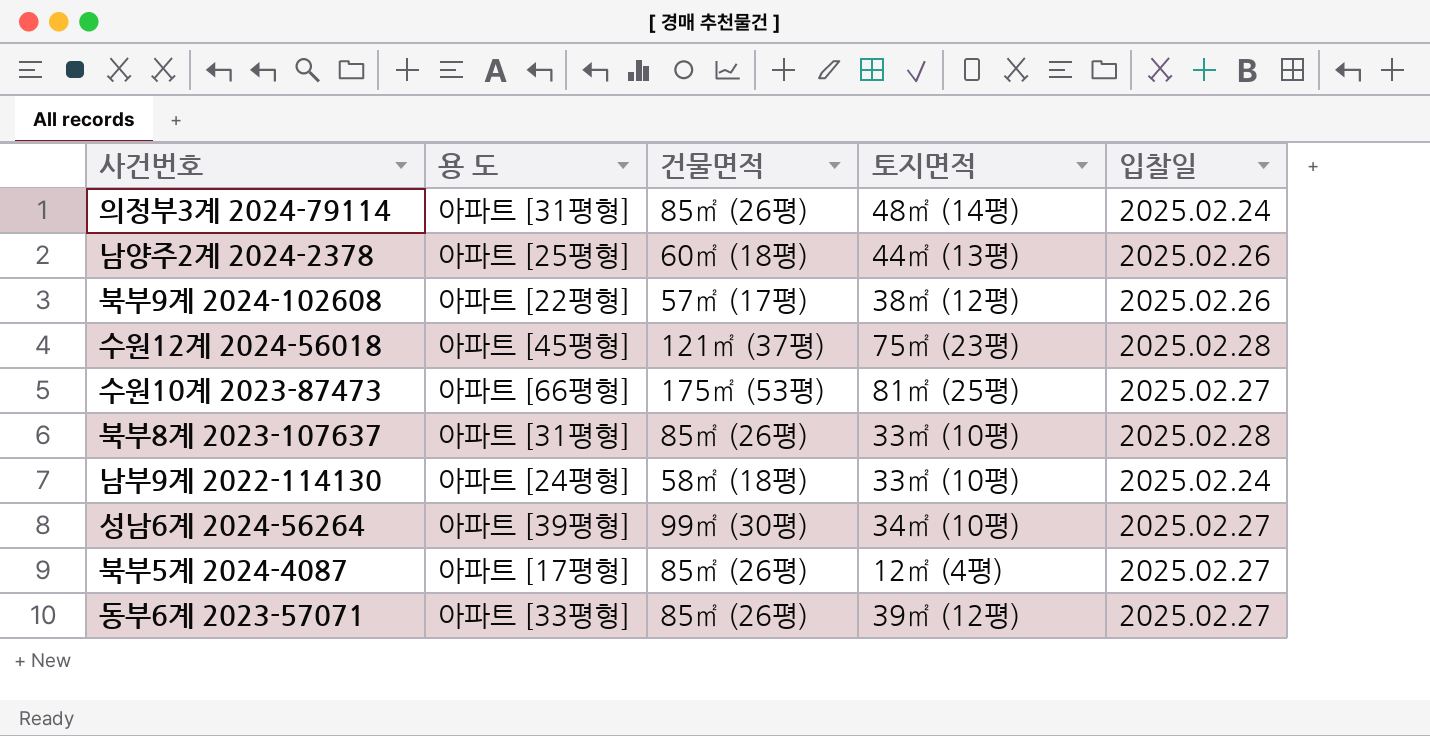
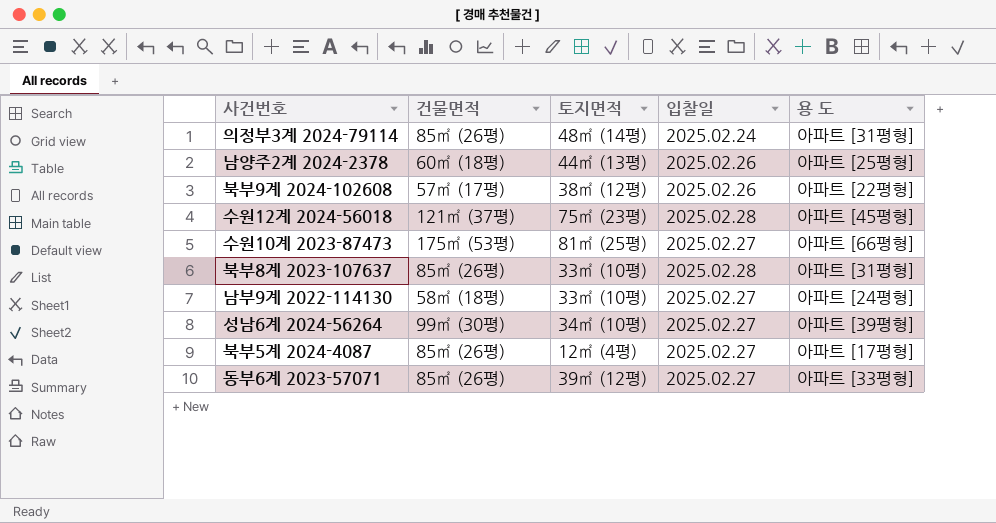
column 용 도 | position: 2 -> 5
남부9계 2022-114130 | 입찰일: 2025.02.24 -> 2025.02.27

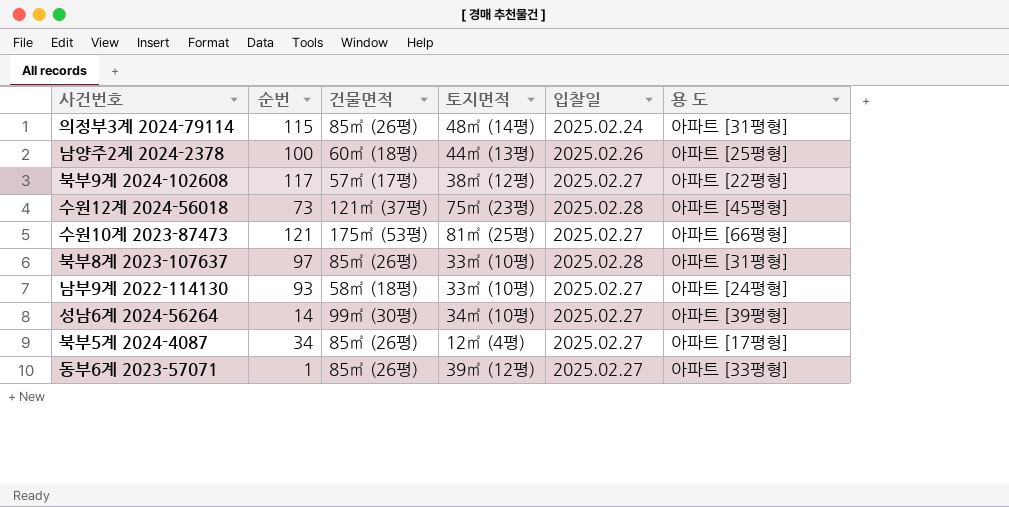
column 순번 | position: none -> 2
북부9계 2024-102608 | 입찰일: 2025.02.26 -> 2025.02.27

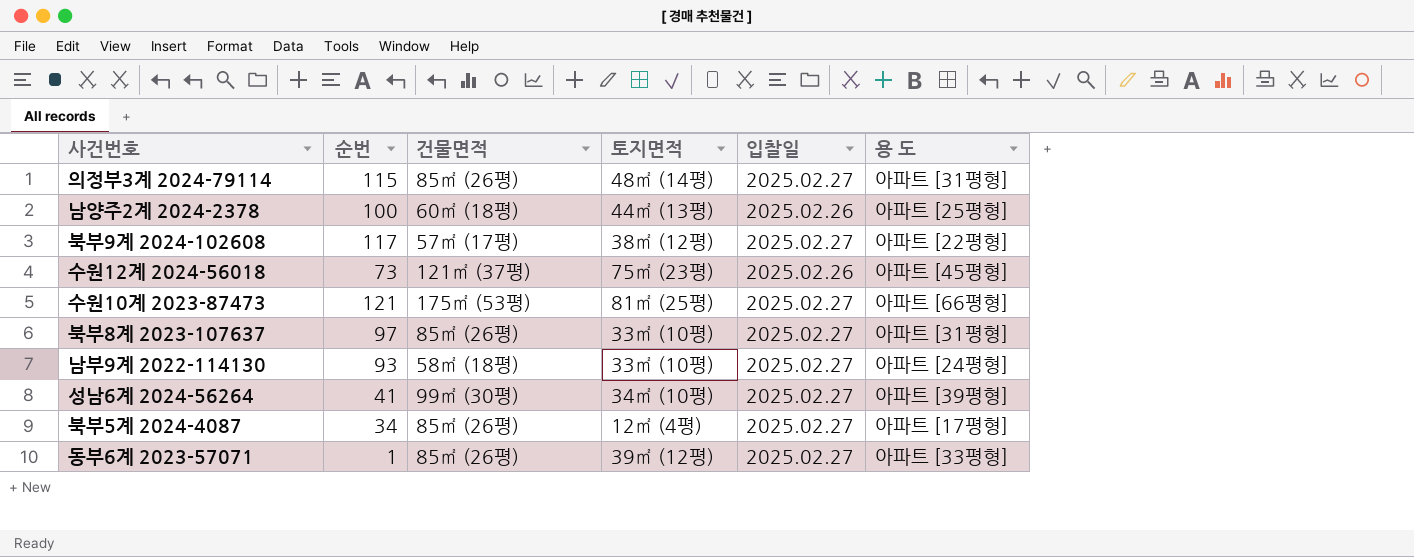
의정부3계 2024-79114 | 입찰일: 2025.02.24 -> 2025.02.27
수원12계 2024-56018 | 입찰일: 2025.02.28 -> 2025.02.26
북부8계 2023-107637 | 입찰일: 2025.02.28 -> 2025.02.27
성남6계 2024-56264 | 순번: 14 -> 41

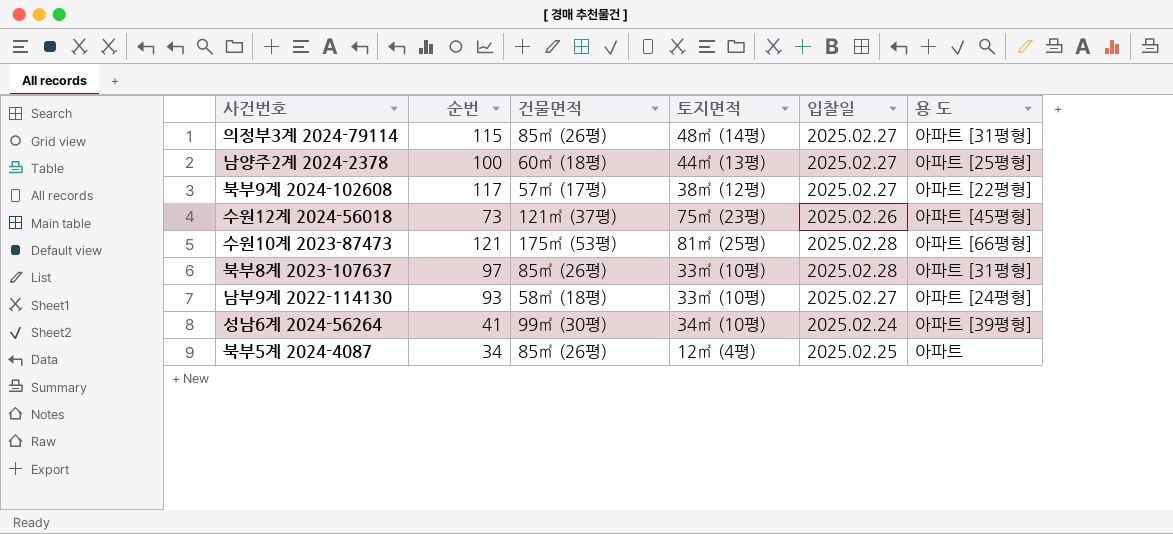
row 동부6계 2023-57071: 1 | 85㎡ (26평) | 39㎡ (12평) | 2025.02.27 | 아파트 [33평형] -> none
남양주2계 2024-2378 | 입찰일: 2025.02.26 -> 2025.02.27
수원10계 2023-87473 | 입찰일: 2025.02.27 -> 2025.02.28
북부8계 2023-107637 | 입찰일: 2025.02.27 -> 2025.02.28
성남6계 2024-56264 | 입찰일: 2025.02.27 -> 2025.02.24
북부5계 2024-4087 | 입찰일: 2025.02.27 -> 2025.02.25
북부5계 2024-4087 | 용 도: 아파트 [17평형] -> 아파트

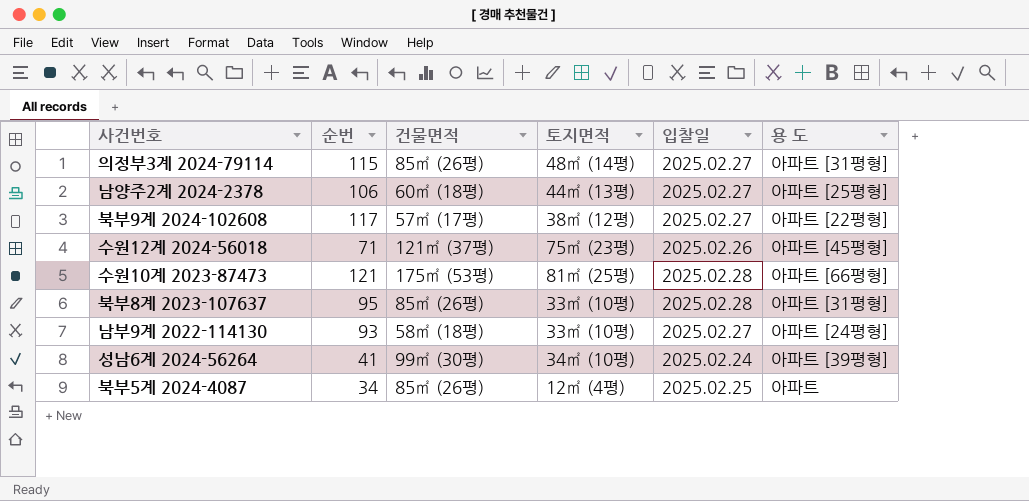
남양주2계 2024-2378 | 순번: 100 -> 106
수원12계 2024-56018 | 순번: 73 -> 71
북부8계 2023-107637 | 순번: 97 -> 95

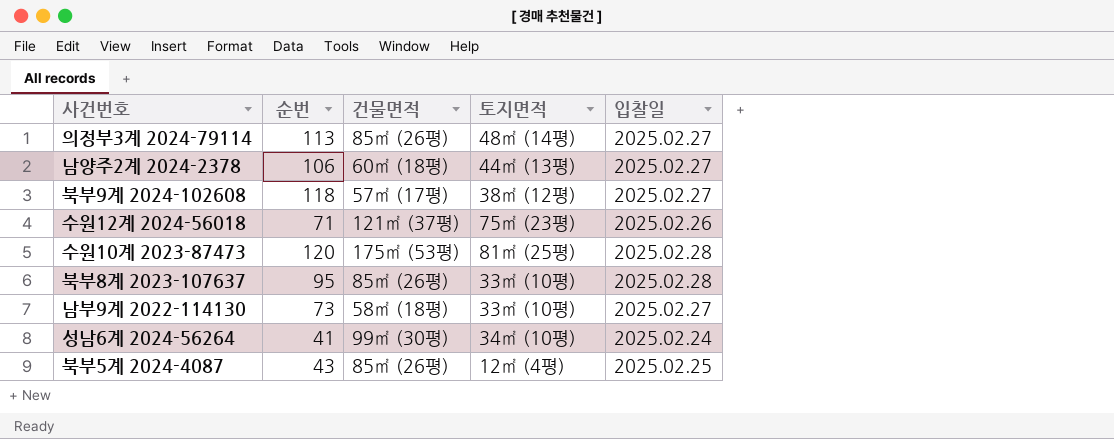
column 용 도 | position: 6 -> none
의정부3계 2024-79114 | 순번: 115 -> 113
북부9계 2024-102608 | 순번: 117 -> 118
수원10계 2023-87473 | 순번: 121 -> 120
남부9계 2022-114130 | 순번: 93 -> 73
북부5계 2024-4087 | 순번: 34 -> 43

